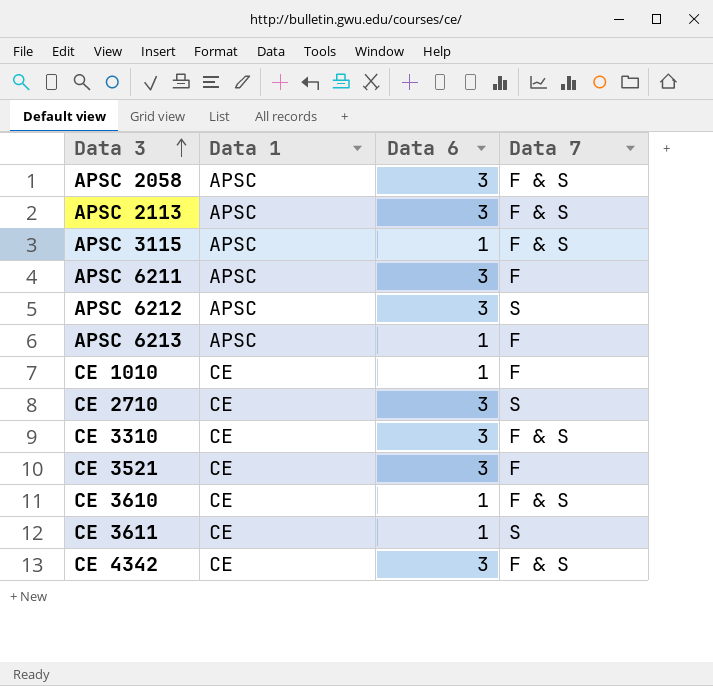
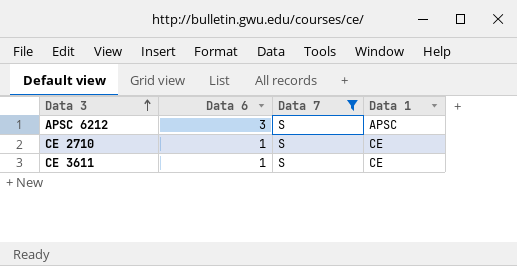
filter: none -> Data 7 = S
column Data 1 | position: 2 -> 4
CE 2710 | Data 6: 3 -> 1

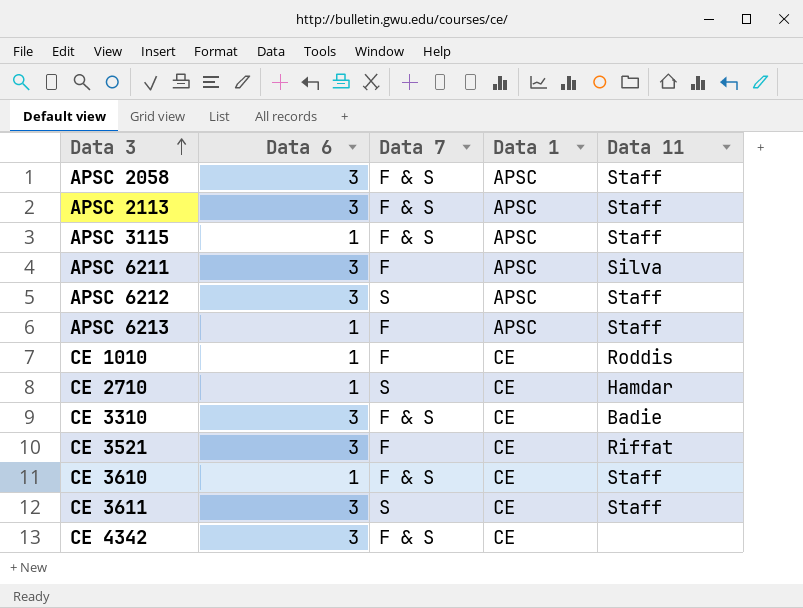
filter: Data 7 = S -> none
column Data 11 | position: none -> 5
CE 3611 | Data 6: 1 -> 3

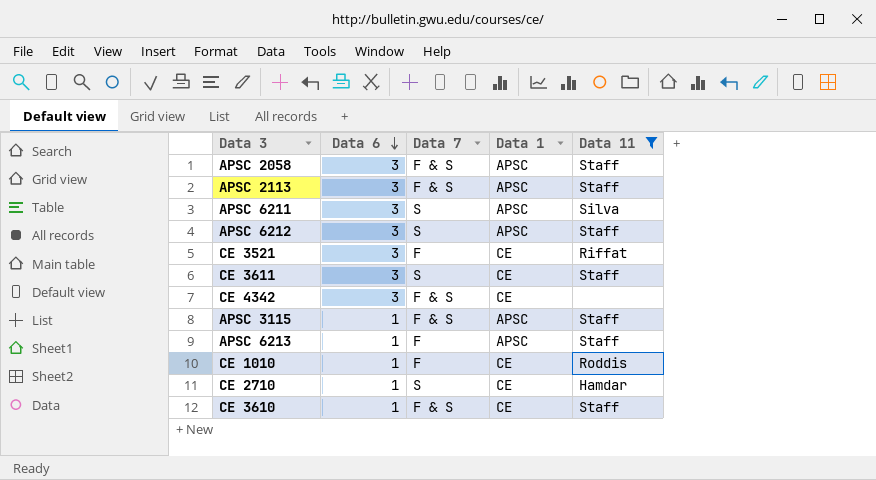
filter: none -> Data 11 != Badie
row order: Data 3 ascending -> Data 6 descending
APSC 6211 | Data 7: F -> S

